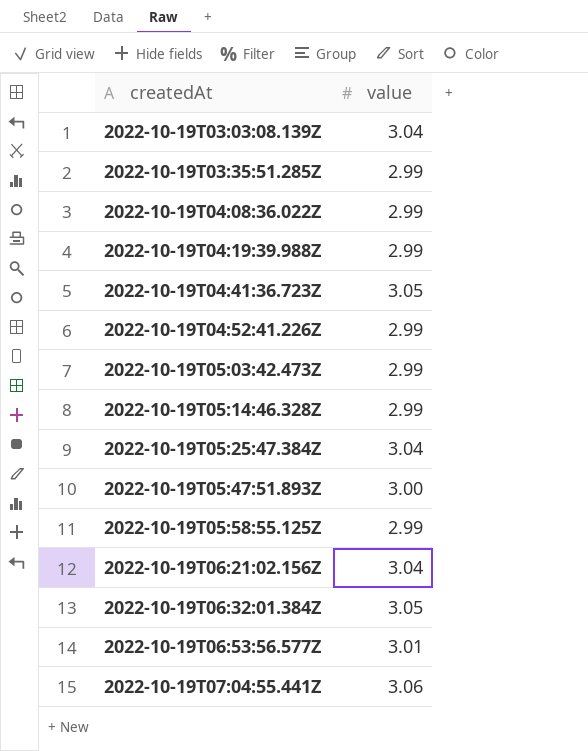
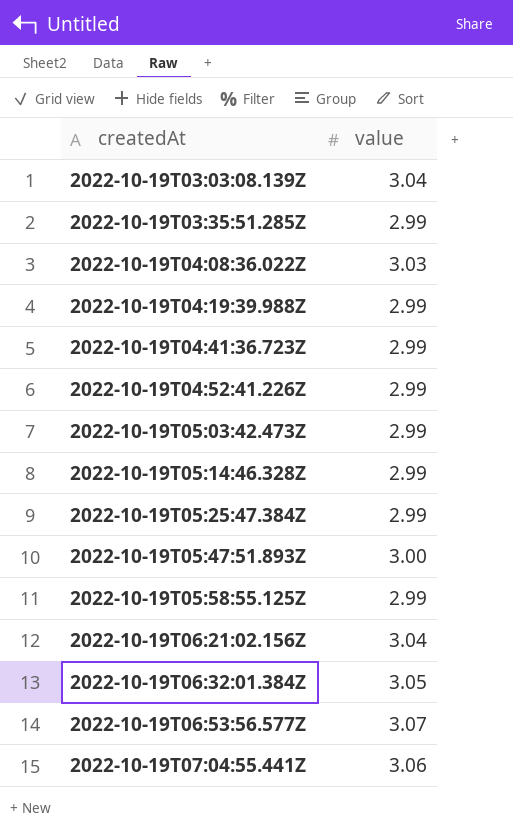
2022-10-19T04:08:36.022Z | value: 2.99 -> 3.03
2022-10-19T04:41:36.723Z | value: 3.05 -> 2.99
2022-10-19T05:25:47.384Z | value: 3.04 -> 2.99
2022-10-19T06:53:56.577Z | value: 3.01 -> 3.07

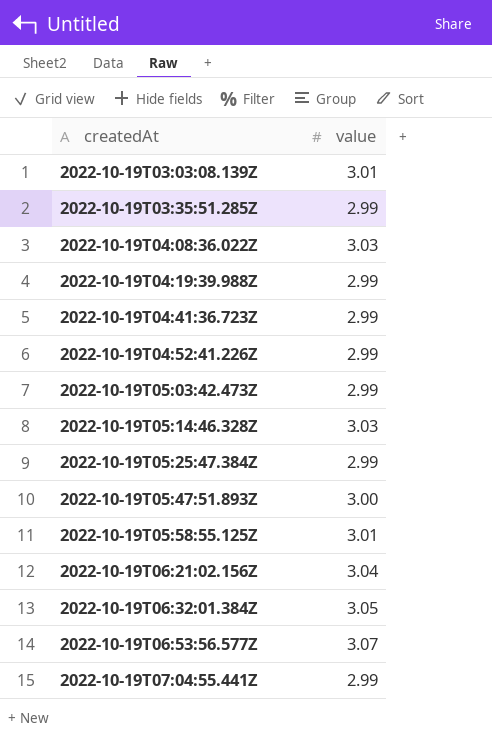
2022-10-19T03:03:08.139Z | value: 3.04 -> 3.01
2022-10-19T05:14:46.328Z | value: 2.99 -> 3.03
2022-10-19T05:58:55.125Z | value: 2.99 -> 3.01
2022-10-19T07:04:55.441Z | value: 3.06 -> 2.99

